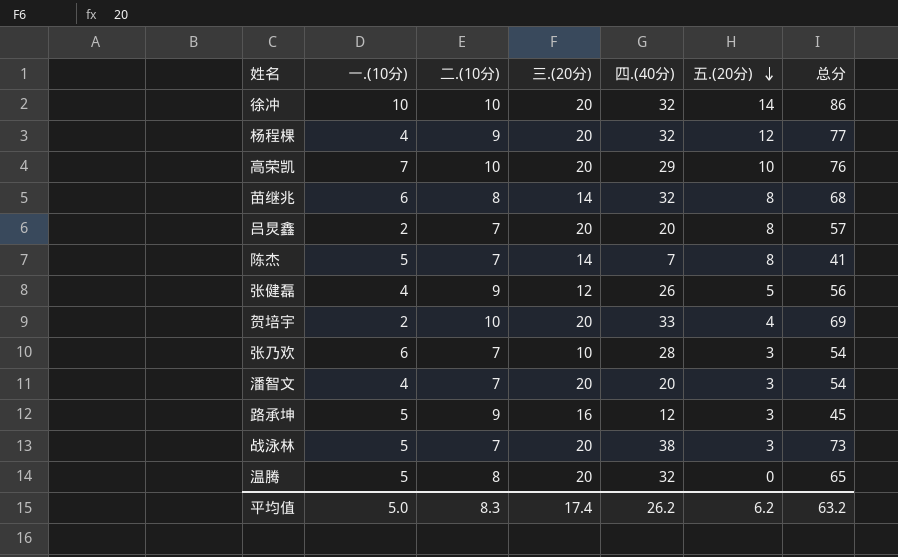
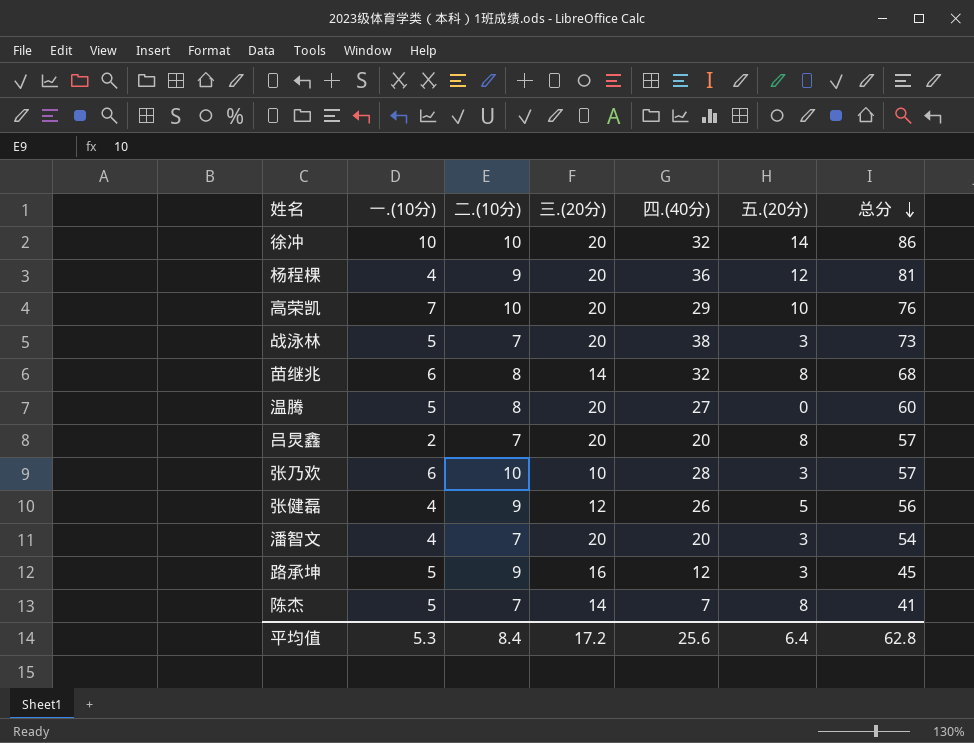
row order: 五.(20分) descending -> 总分 descending
row 贺培宇: 2 | 10 | 20 | 33 | 4 | 69 -> none
杨程棵 | 四.(40分): 32 -> 36
杨程棵 | 总分: 77 -> 81
温腾 | 四.(40分): 32 -> 27
温腾 | 总分: 65 -> 60
张乃欢 | 二.(10分): 7 -> 10
张乃欢 | 总分: 54 -> 57
平均值 | 一.(10分): 5.0 -> 5.3
平均值 | 二.(10分): 8.3 -> 8.4
平均值 | 三.(20分): 17.4 -> 17.2
平均值 | 四.(40分): 26.2 -> 25.6
平均值 | 五.(20分): 6.2 -> 6.4
平均值 | 总分: 63.2 -> 62.8

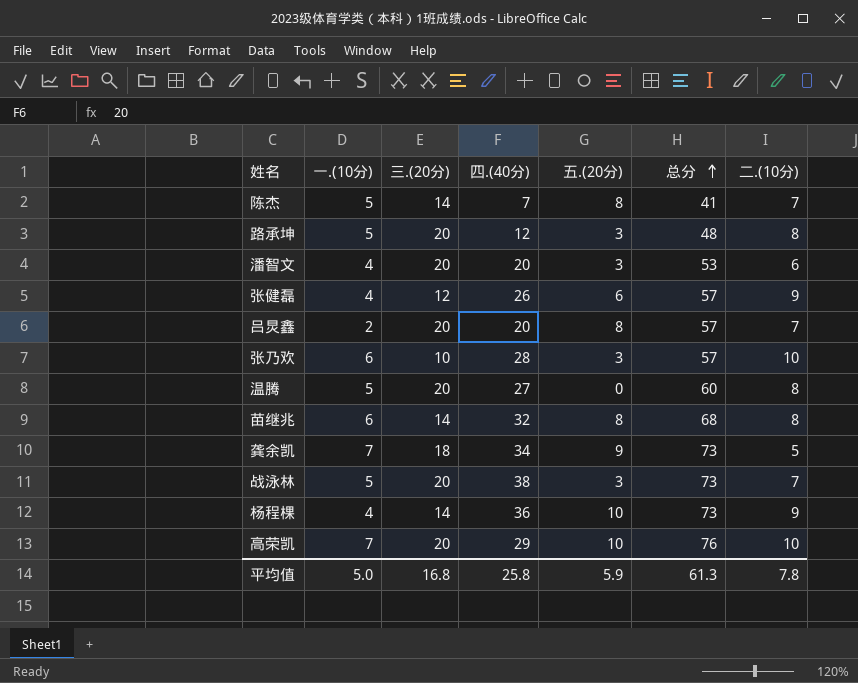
row order: 总分 descending -> 总分 ascending
column 二.(10分) | position: 3 -> 7
row 徐冲: 10 | 10 | 20 | 32 | 14 | 86 -> none
路承坤 | 三.(20分): 16 -> 20
路承坤 | 总分: 45 -> 48
路承坤 | 二.(10分): 9 -> 8
潘智文 | 总分: 54 -> 53
潘智文 | 二.(10分): 7 -> 6
张健磊 | 五.(20分): 5 -> 6
张健磊 | 总分: 56 -> 57
row 龚余凯: none -> 7 | 18 | 34 | 9 | 73 | 5
杨程棵 | 三.(20分): 20 -> 14
杨程棵 | 五.(20分): 12 -> 10
杨程棵 | 总分: 81 -> 73
平均值 | 一.(10分): 5.3 -> 5.0
平均值 | 三.(20分): 17.2 -> 16.8
平均值 | 四.(40分): 25.6 -> 25.8
平均值 | 五.(20分): 6.4 -> 5.9
平均值 | 总分: 62.8 -> 61.3
平均值 | 二.(10分): 8.4 -> 7.8

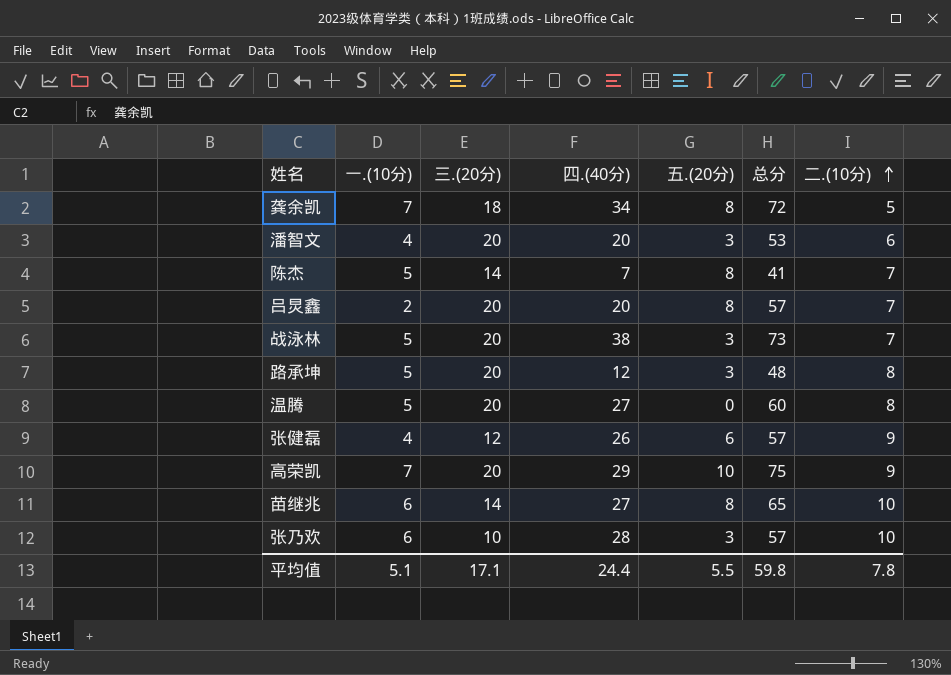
row order: 总分 ascending -> 二.(10分) ascending
row 杨程棵: 4 | 14 | 36 | 10 | 73 | 9 -> none
龚余凯 | 五.(20分): 9 -> 8
龚余凯 | 总分: 73 -> 72
高荣凯 | 总分: 76 -> 75
高荣凯 | 二.(10分): 10 -> 9
苗继兆 | 四.(40分): 32 -> 27
苗继兆 | 总分: 68 -> 65
苗继兆 | 二.(10分): 8 -> 10
平均值 | 一.(10分): 5.0 -> 5.1
平均值 | 三.(20分): 16.8 -> 17.1
平均值 | 四.(40分): 25.8 -> 24.4
平均值 | 五.(20分): 5.9 -> 5.5
平均值 | 总分: 61.3 -> 59.8

